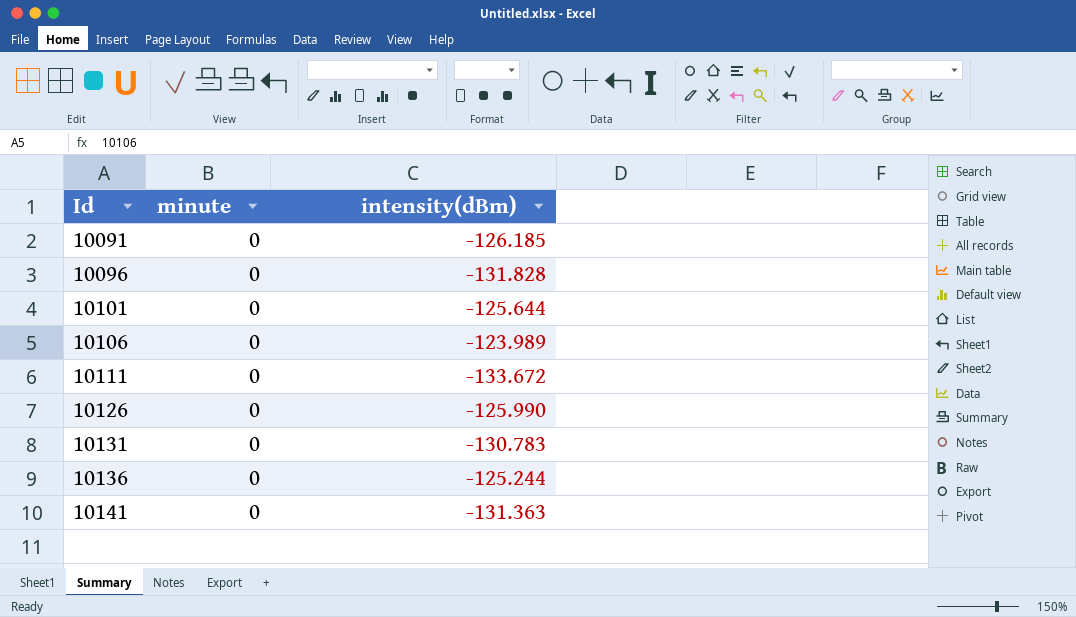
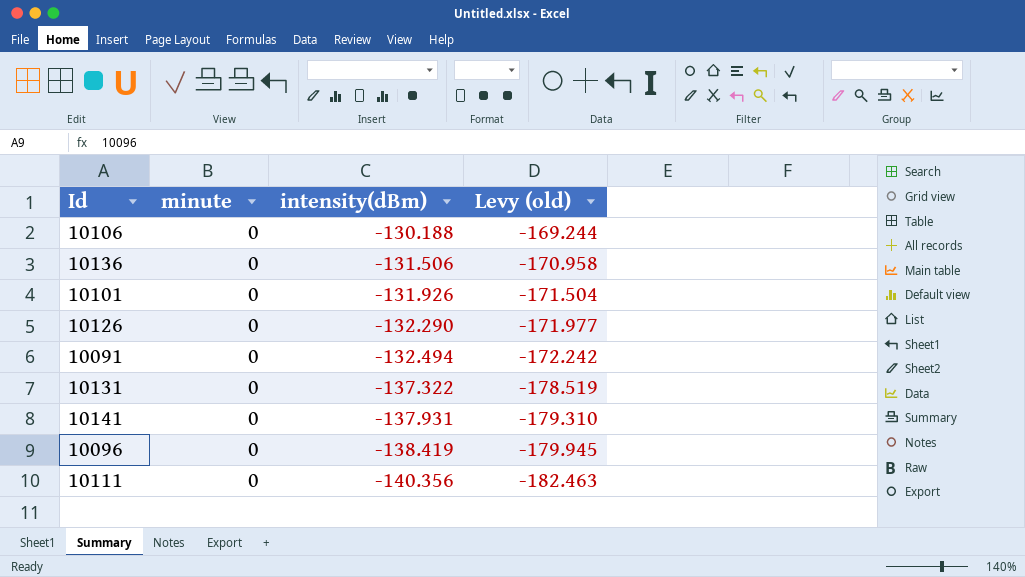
row order: Id ascending -> intensity(dBm) descending
column Levy (old) | formula: none -> [intensity(dBm)] * 1.3
10106 | intensity(dBm): -123.989 -> -130.188
10136 | intensity(dBm): -125.244 -> -131.506
10101 | intensity(dBm): -125.644 -> -131.926
10126 | intensity(dBm): -125.990 -> -132.290
10091 | intensity(dBm): -126.185 -> -132.494
10131 | intensity(dBm): -130.783 -> -137.322
10141 | intensity(dBm): -131.363 -> -137.931
10096 | intensity(dBm): -131.828 -> -138.419
10111 | intensity(dBm): -133.672 -> -140.356

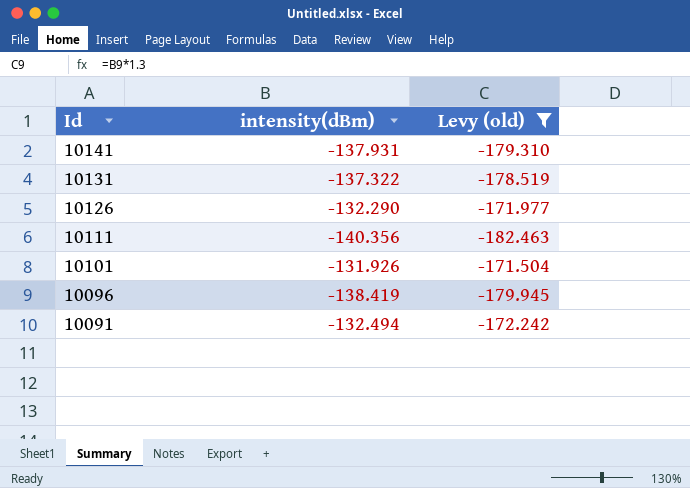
filter: none -> Levy (old) <= -171.504
row order: intensity(dBm) descending -> Id descending
column minute | position: 2 -> none

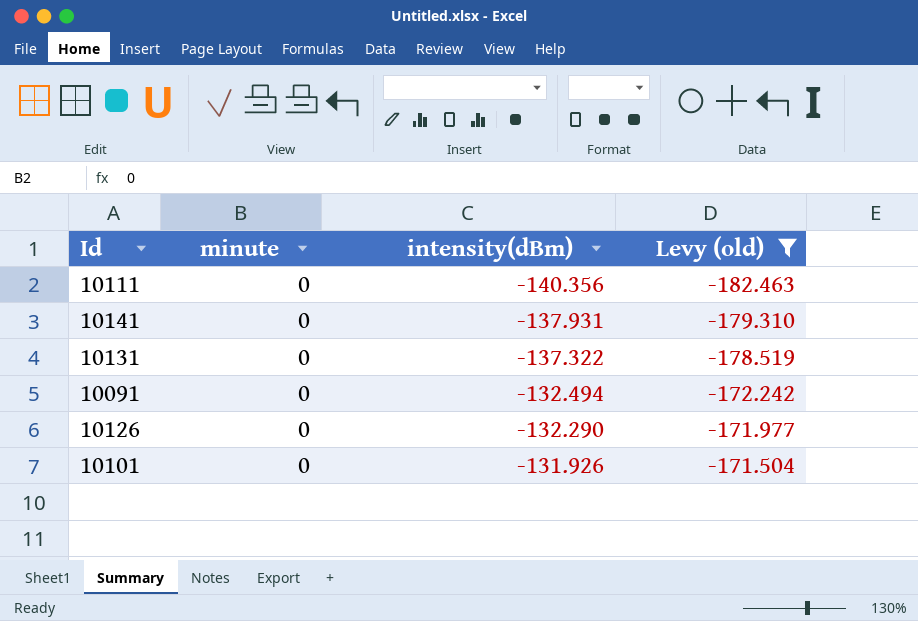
row order: Id descending -> intensity(dBm) ascending
column minute | position: none -> 2
row 10096: -138.419 | -179.945 -> none

